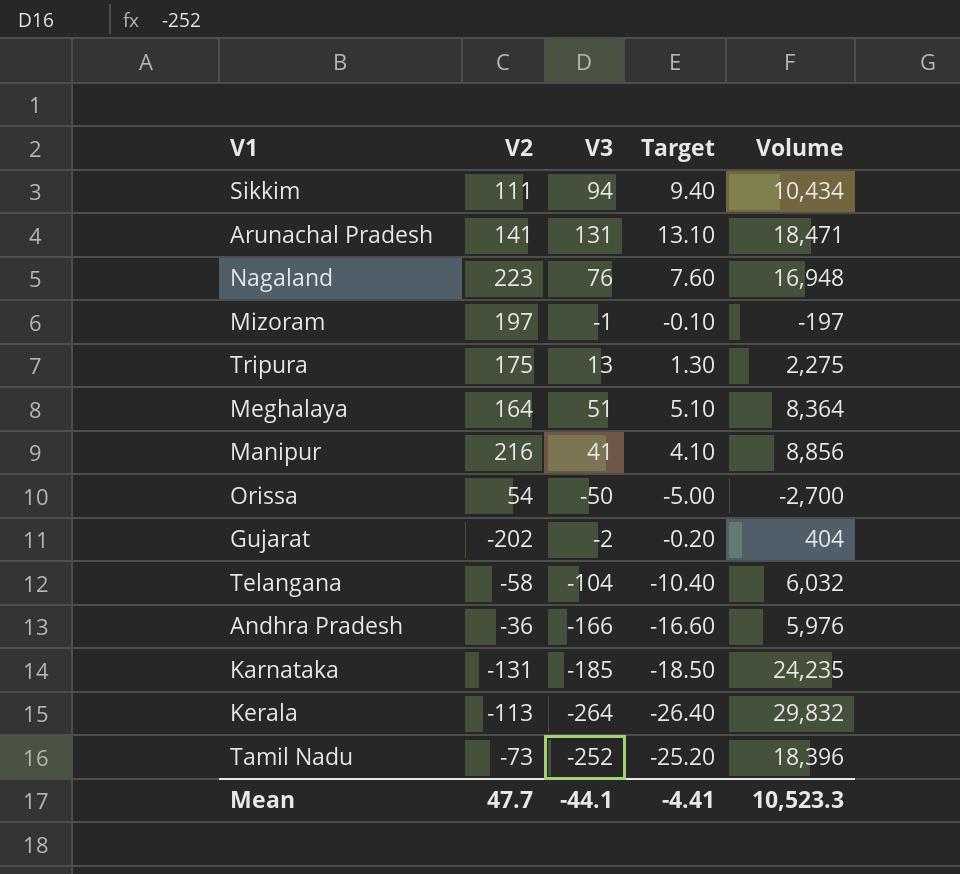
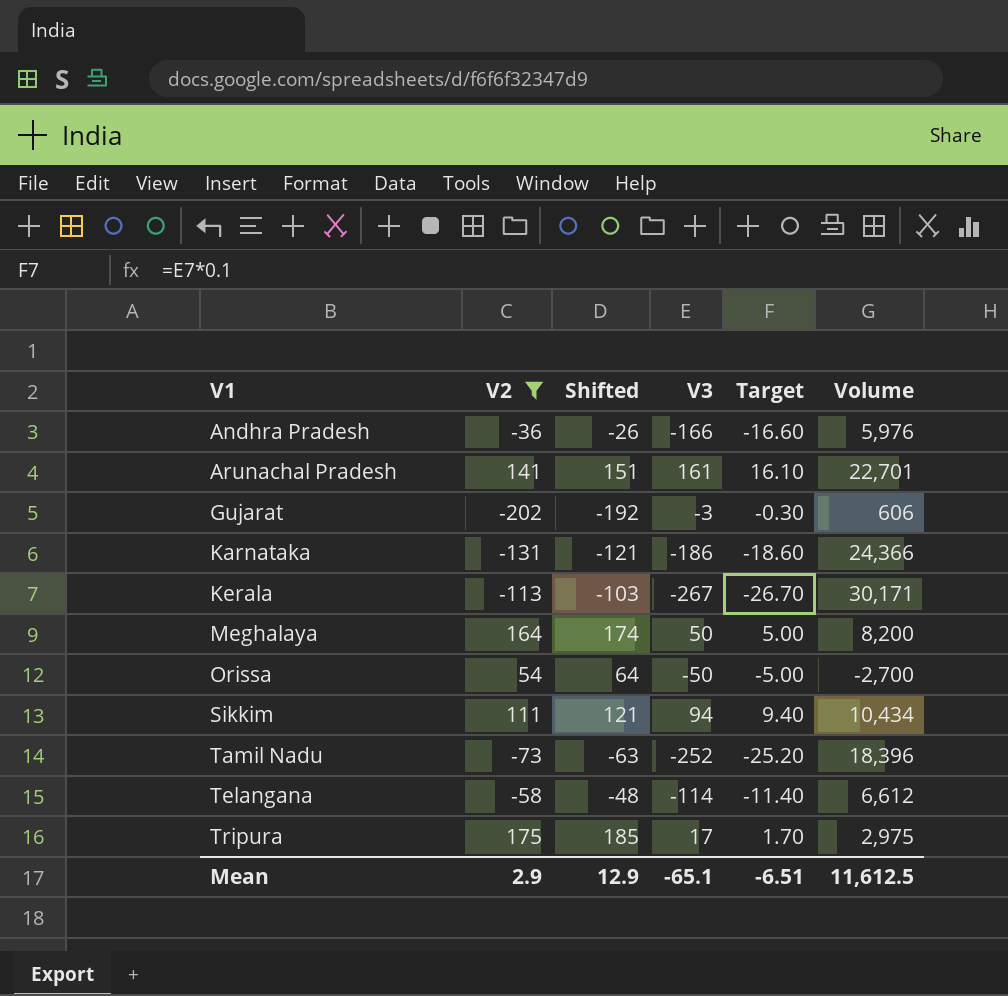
filter: none -> V2 <= 175
row order: none -> V1 ascending
column Shifted | formula: none -> [V2] + 10
Arunachal Pradesh | V3: 131 -> 161
Arunachal Pradesh | Target: 13.10 -> 16.10
Arunachal Pradesh | Volume: 18,471 -> 22,701
Gujarat | V3: -2 -> -3
Gujarat | Target: -0.20 -> -0.30
Gujarat | Volume: 404 -> 606
Karnataka | V3: -185 -> -186
Karnataka | Target: -18.50 -> -18.60
Karnataka | Volume: 24,235 -> 24,366
Kerala | V3: -264 -> -267
Kerala | Target: -26.40 -> -26.70
Kerala | Volume: 29,832 -> 30,171
Meghalaya | V3: 51 -> 50
Meghalaya | Target: 5.10 -> 5.00
Meghalaya | Volume: 8,364 -> 8,200
Telangana | V3: -104 -> -114
Telangana | Target: -10.40 -> -11.40
Telangana | Volume: 6,032 -> 6,612
Tripura | V3: 13 -> 17
Tripura | Target: 1.30 -> 1.70
Tripura | Volume: 2,275 -> 2,975
Mean | V2: 47.7 -> 2.9
Mean | V3: -44.1 -> -65.1
Mean | Target: -4.41 -> -6.51
Mean | Volume: 10,523.3 -> 11,612.5

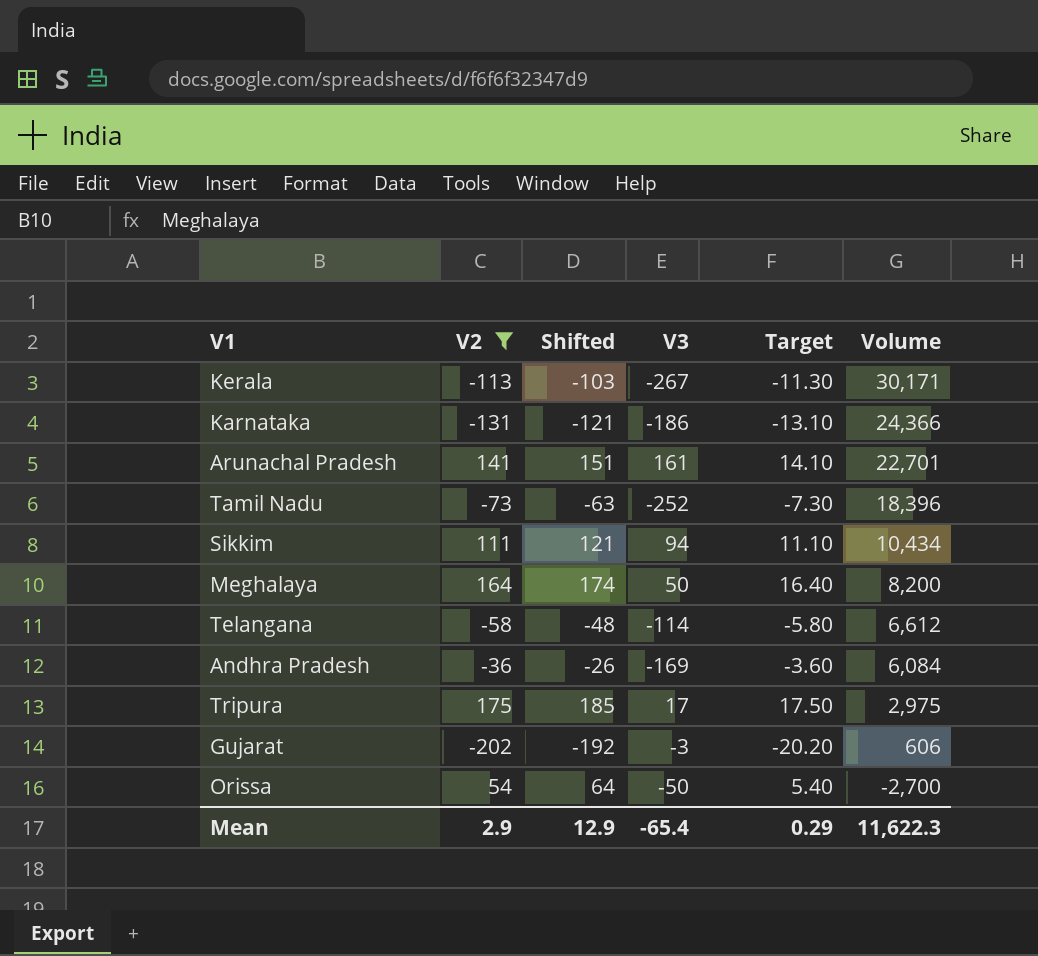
row order: V1 ascending -> Volume descending
column Target | formula: [V3] * 0.1 -> [V2] * 0.1
Andhra Pradesh | V3: -166 -> -169
Andhra Pradesh | Volume: 5,976 -> 6,084
Mean | V3: -65.1 -> -65.4
Mean | Target: -6.51 -> 0.29
Mean | Volume: 11,612.5 -> 11,622.3

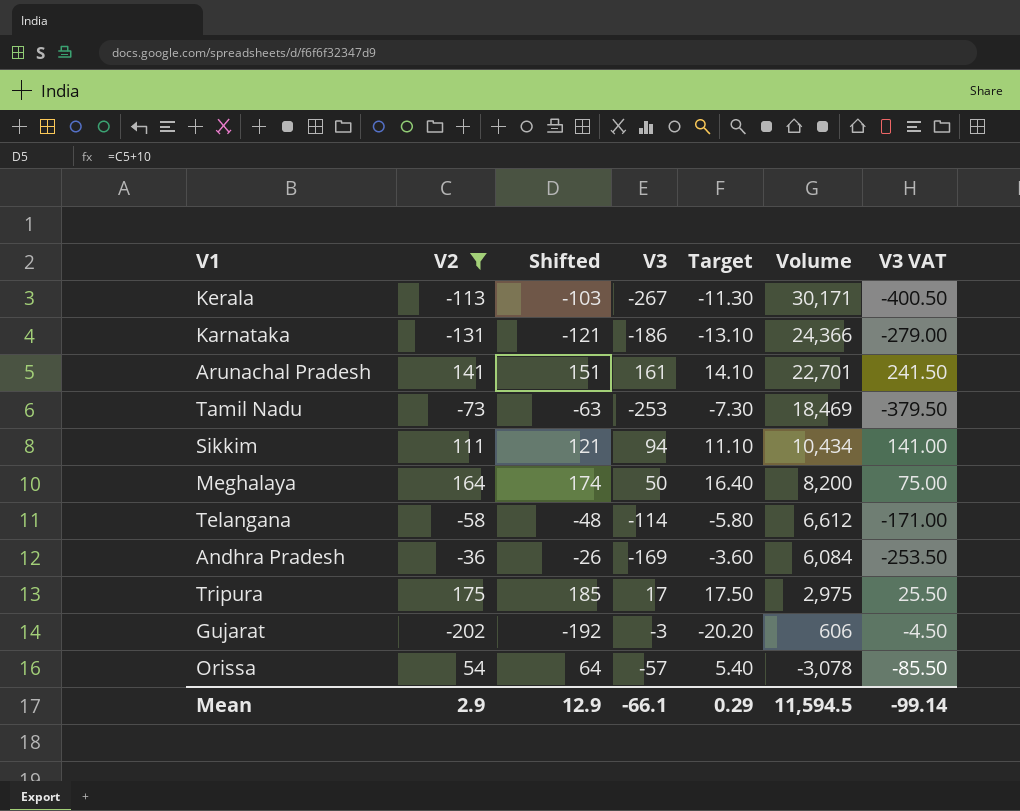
column V3 VAT | formula: none -> [V3] * 1.5
Tamil Nadu | V3: -252 -> -253
Tamil Nadu | Volume: 18,396 -> 18,469
Orissa | V3: -50 -> -57
Orissa | Volume: -2,700 -> -3,078
Mean | V3: -65.4 -> -66.1
Mean | Volume: 11,622.3 -> 11,594.5

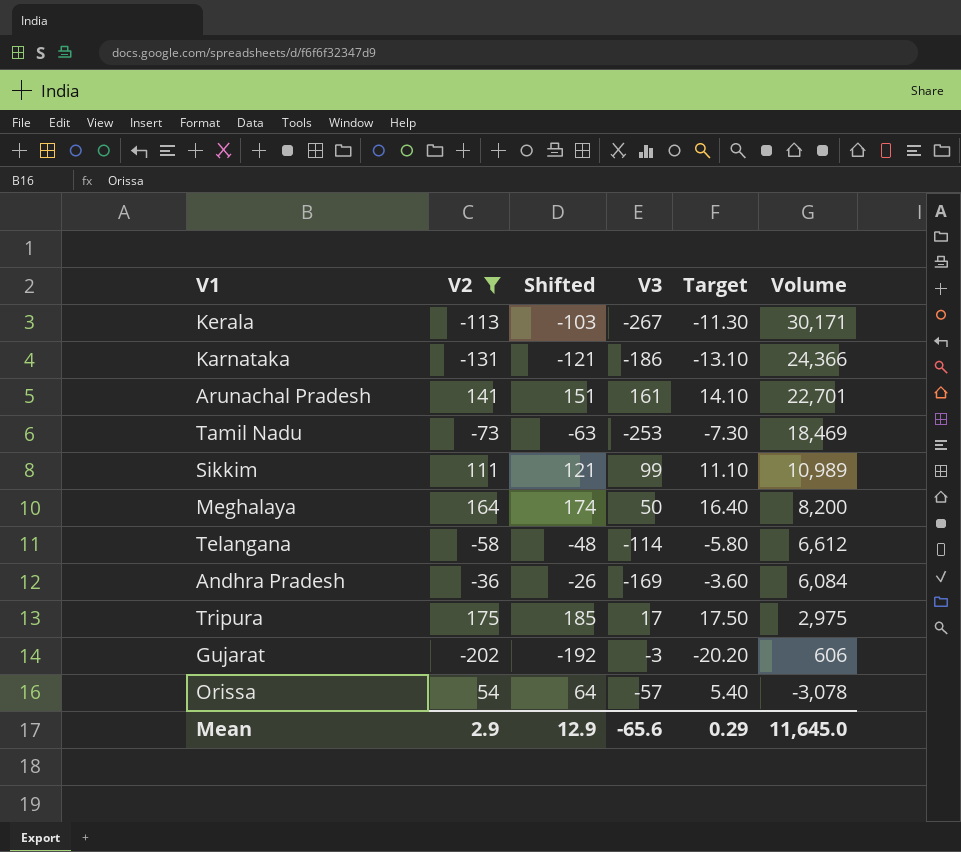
column V3 VAT | formula: [V3] * 1.5 -> none
Sikkim | V3: 94 -> 99
Sikkim | Volume: 10,434 -> 10,989
Mean | V3: -66.1 -> -65.6
Mean | Volume: 11,594.5 -> 11,645.0

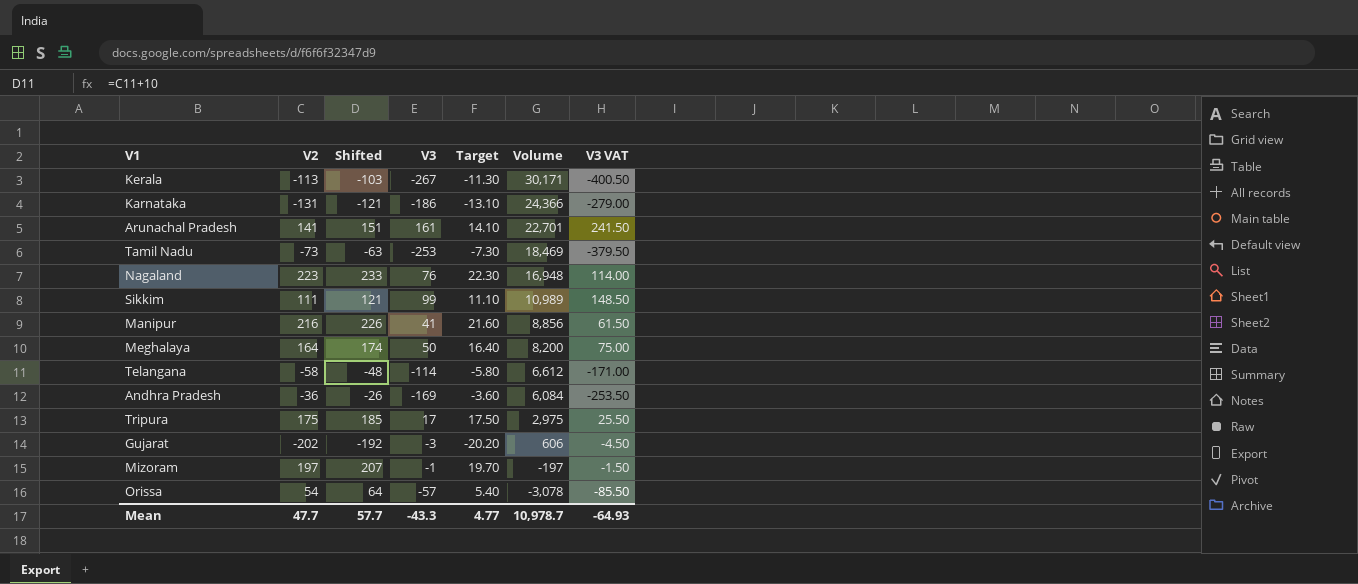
filter: V2 <= 175 -> none
column V3 VAT | formula: none -> [V3] * 1.5
Mean | V2: 2.9 -> 47.7
Mean | Shifted: 12.9 -> 57.7
Mean | V3: -65.6 -> -43.3
Mean | Target: 0.29 -> 4.77
Mean | Volume: 11,645.0 -> 10,978.7

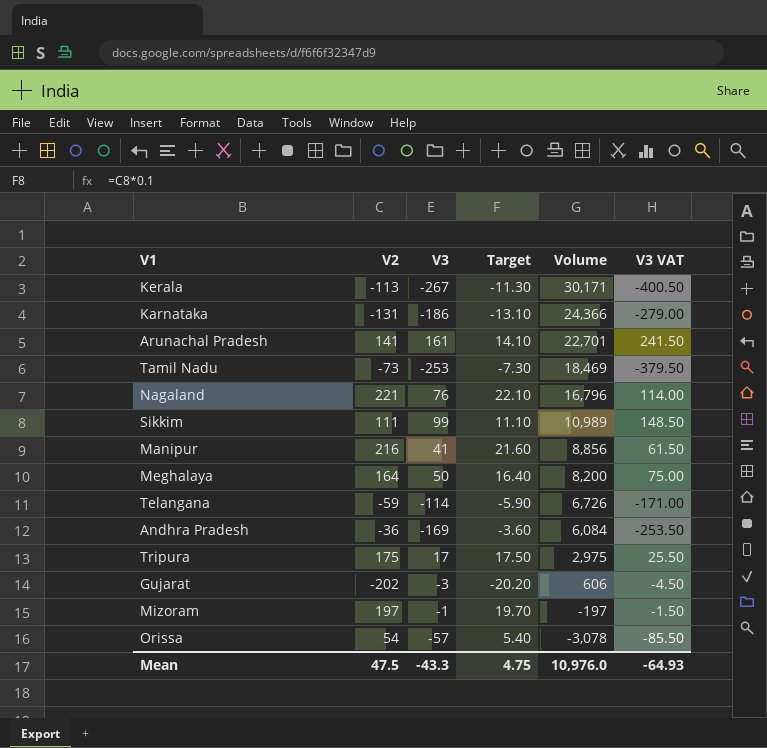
column Shifted | formula: [V2] + 10 -> none
Nagaland | V2: 223 -> 221
Nagaland | Target: 22.30 -> 22.10
Nagaland | Volume: 16,948 -> 16,796
Telangana | V2: -58 -> -59
Telangana | Target: -5.80 -> -5.90
Telangana | Volume: 6,612 -> 6,726
Mean | V2: 47.7 -> 47.5
Mean | Target: 4.77 -> 4.75
Mean | Volume: 10,978.7 -> 10,976.0

